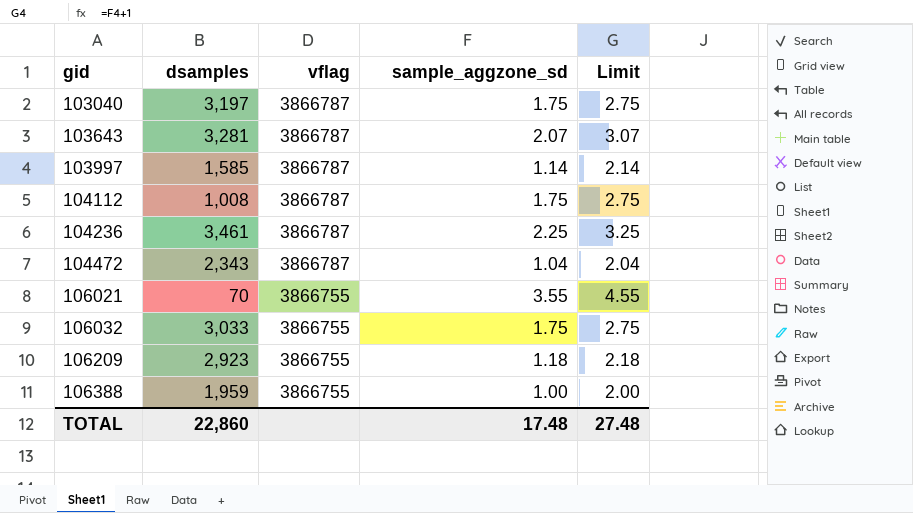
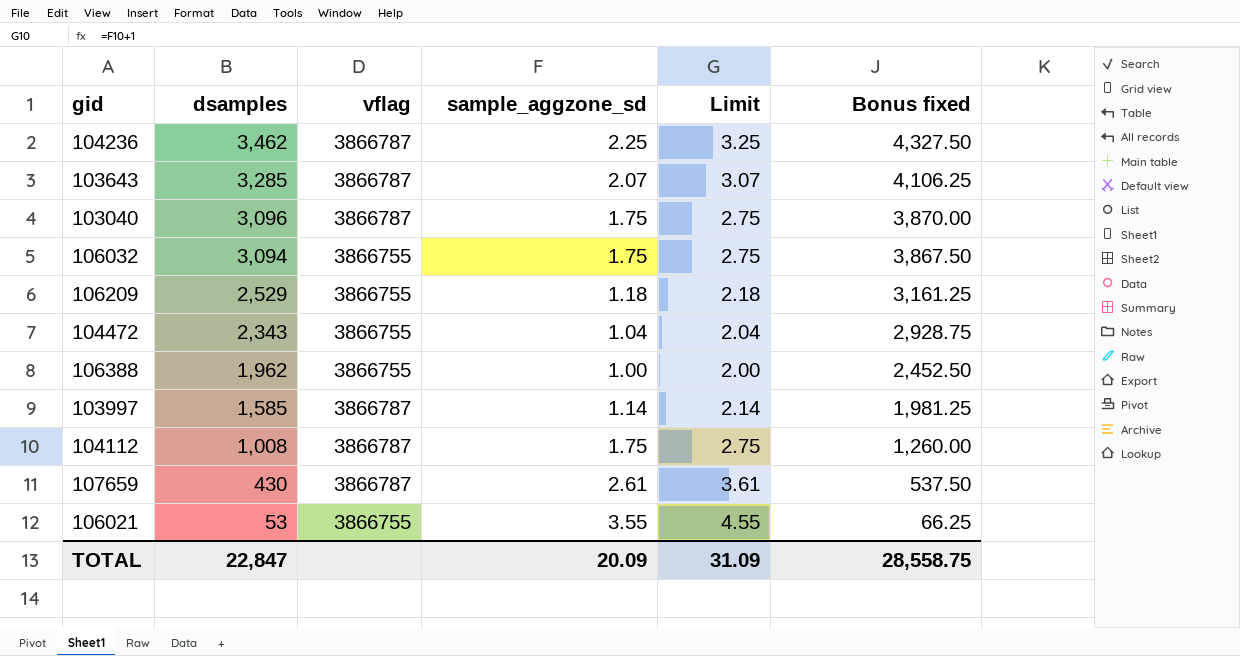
row order: gid ascending -> dsamples descending
column Bonus fixed | formula: none -> [dsamples] * 1.25
104236 | dsamples: 3,461 -> 3,462
103643 | dsamples: 3,281 -> 3,285
103040 | dsamples: 3,197 -> 3,096
106032 | dsamples: 3,033 -> 3,094
106209 | dsamples: 2,923 -> 2,529
104472 | vflag: 3866787 -> 3866755
106388 | dsamples: 1,959 -> 1,962
row 107659: none -> 430 | 3866787 | 2.61 | 3.61 | 537.50
106021 | dsamples: 70 -> 53
TOTAL | dsamples: 22,860 -> 22,847
TOTAL | sample_aggzone_sd: 17.48 -> 20.09
TOTAL | Limit: 27.48 -> 31.09

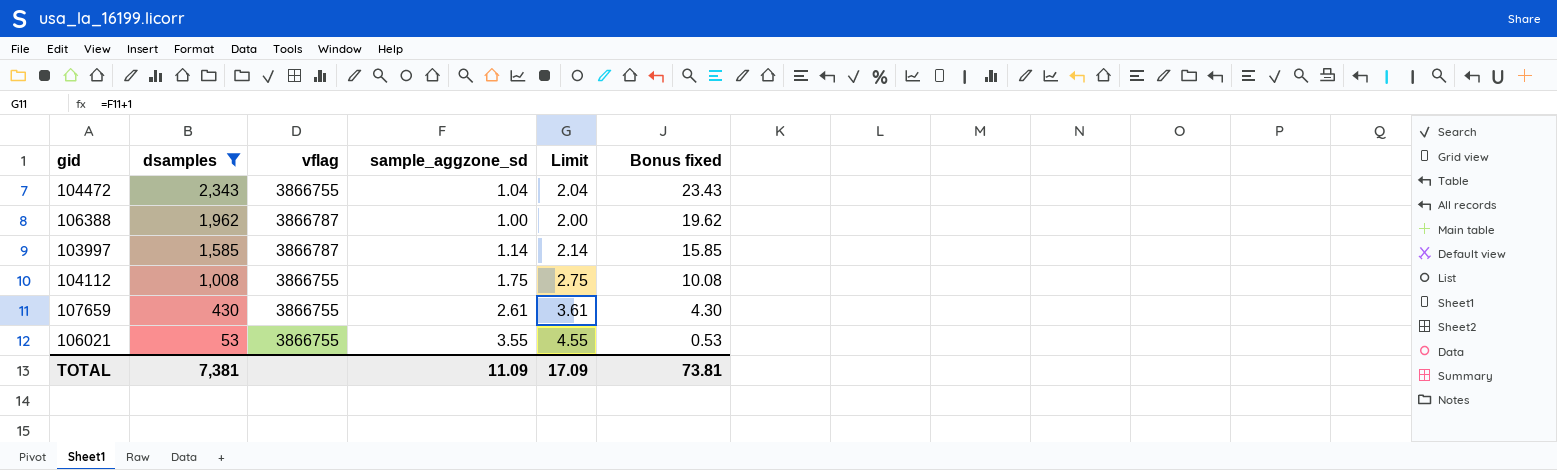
filter: none -> dsamples <= 2,343
column Bonus fixed | formula: [dsamples] * 1.25 -> [dsamples] * 0.01
106388 | vflag: 3866755 -> 3866787
104112 | vflag: 3866787 -> 3866755
107659 | vflag: 3866787 -> 3866755
TOTAL | dsamples: 22,847 -> 7,381
TOTAL | sample_aggzone_sd: 20.09 -> 11.09
TOTAL | Limit: 31.09 -> 17.09
TOTAL | Bonus fixed: 28,558.75 -> 73.81

